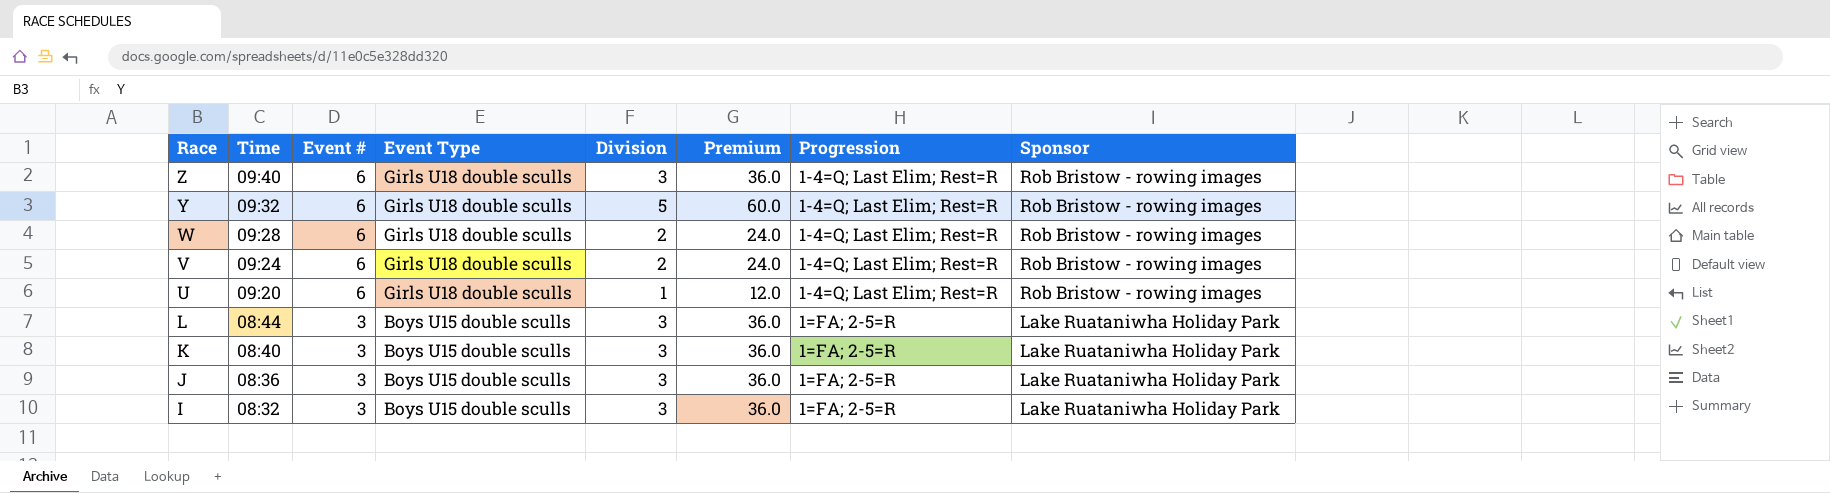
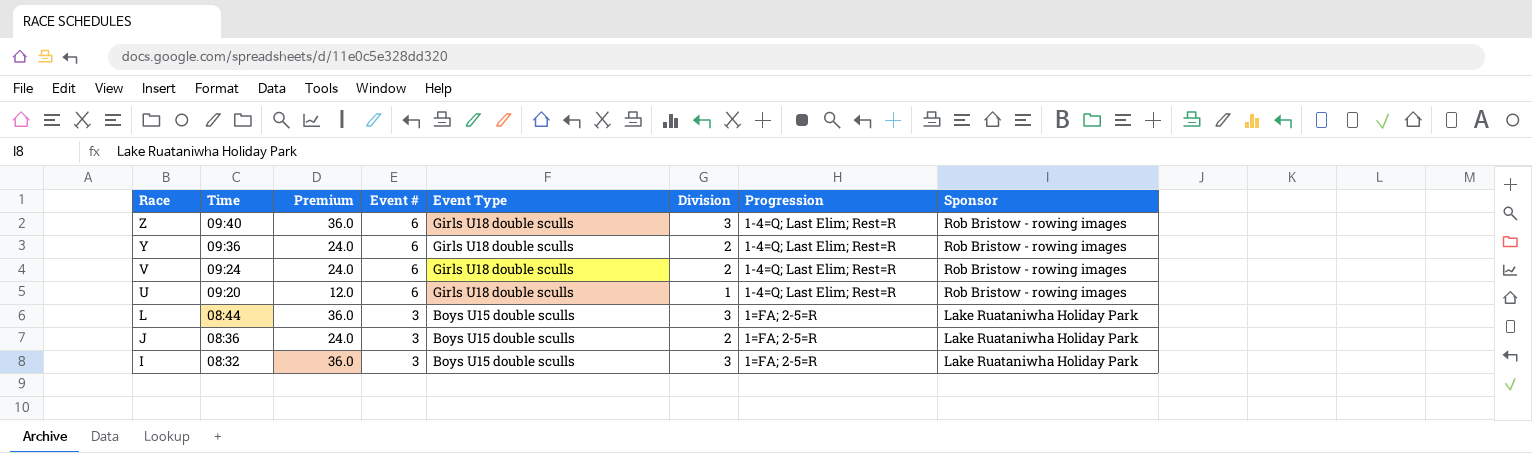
column Premium | position: 6 -> 3
row W: 09:28 | 6 | Girls U18 double sculls | 2 | 24.0 | 1-4=Q; Last Elim; Rest=R | Rob Bristow - rowing images -> none
row K: 08:40 | 3 | Boys U15 double sculls | 3 | 36.0 | 1=FA; 2-5=R | Lake Ruataniwha Holiday Park -> none
Y | Time: 09:32 -> 09:36
Y | Premium: 60.0 -> 24.0
Y | Division: 5 -> 2
J | Premium: 36.0 -> 24.0
J | Division: 3 -> 2

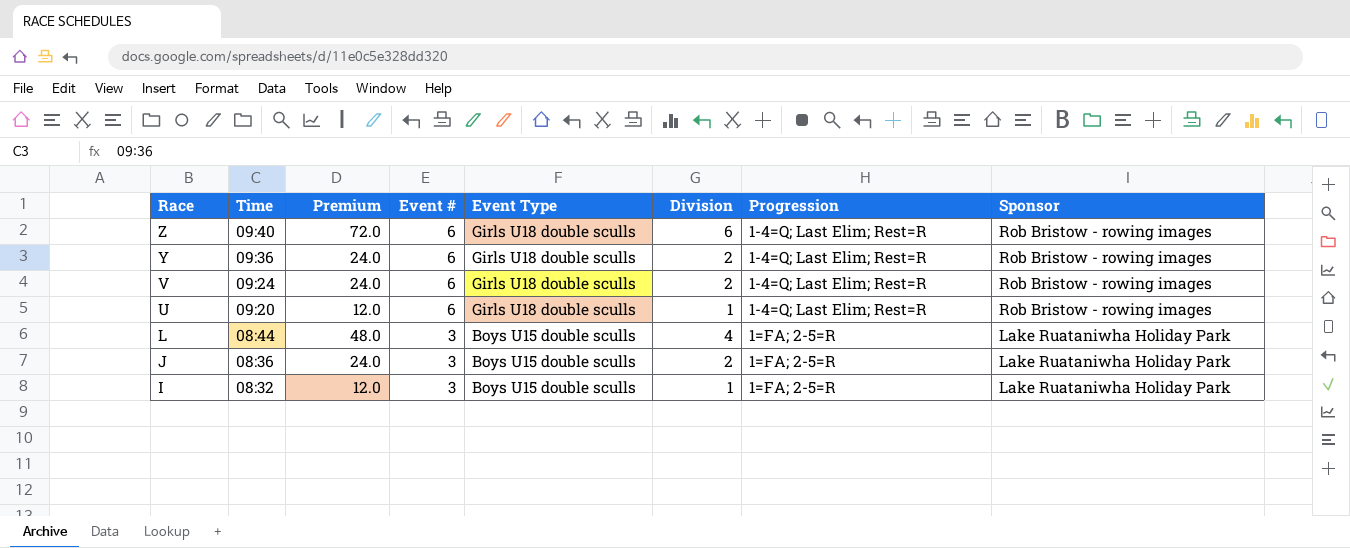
Z | Premium: 36.0 -> 72.0
Z | Division: 3 -> 6
L | Premium: 36.0 -> 48.0
L | Division: 3 -> 4
I | Premium: 36.0 -> 12.0
I | Division: 3 -> 1

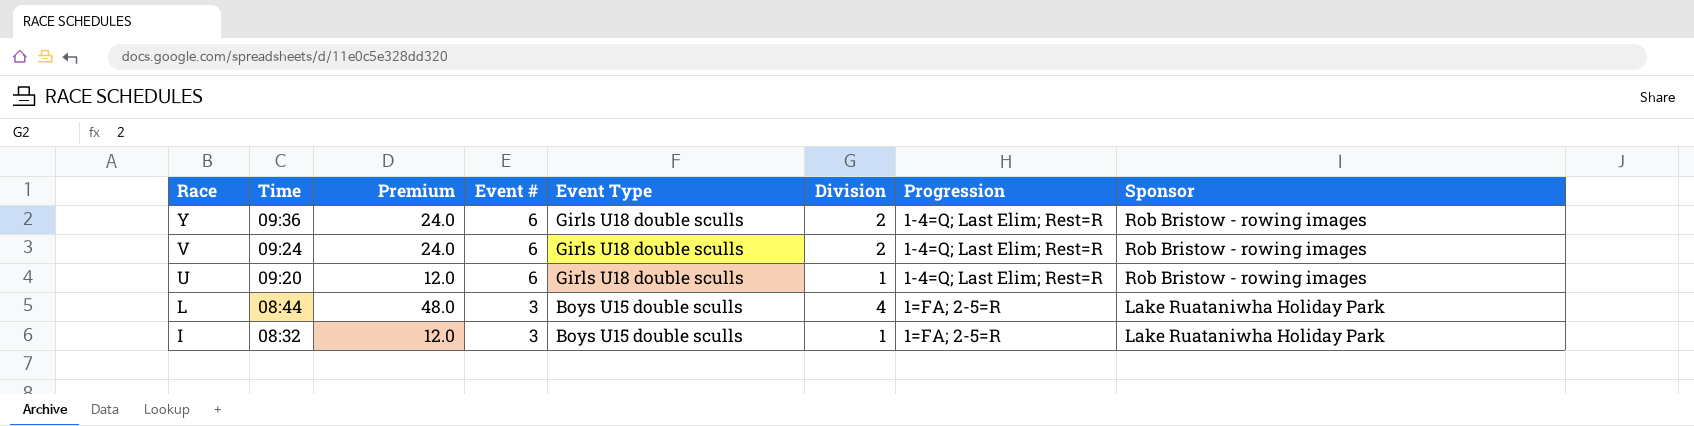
row Z: 09:40 | 72.0 | 6 | Girls U18 double sculls | 6 | 1-4=Q; Last Elim; Rest=R | Rob Bristow - rowing images -> none
row J: 08:36 | 24.0 | 3 | Boys U15 double sculls | 2 | 1=FA; 2-5=R | Lake Ruataniwha Holiday Park -> none

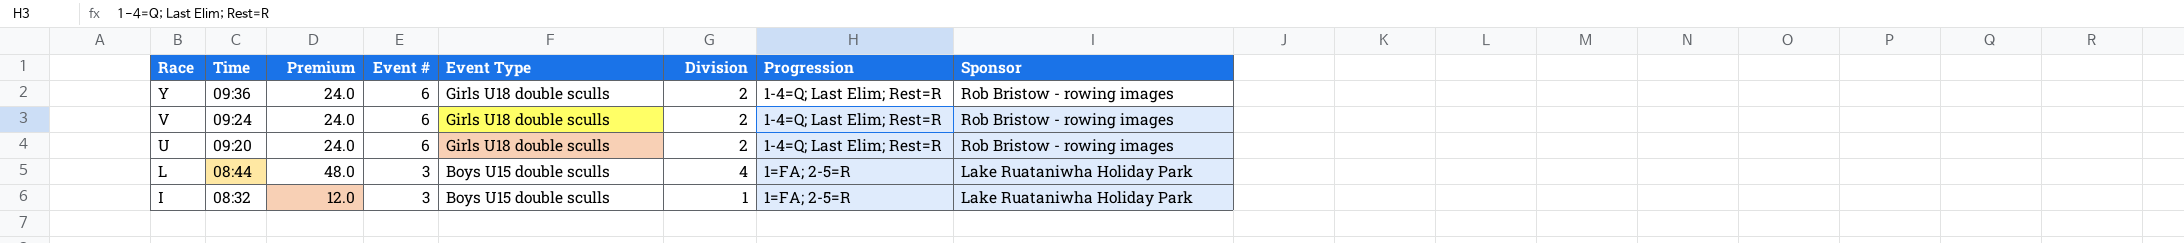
U | Premium: 12.0 -> 24.0
U | Division: 1 -> 2

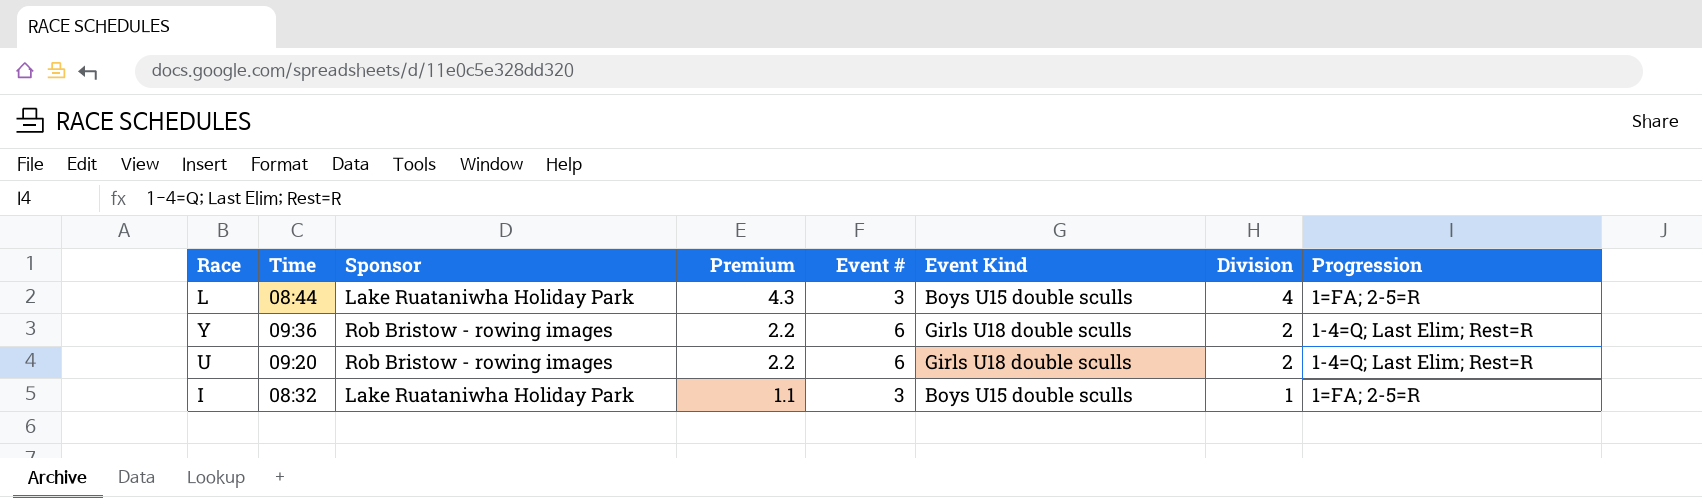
row order: Race descending -> Premium descending
column Sponsor | position: 8 -> 3
column Premium | formula: [Division] * 12 -> [Division] * 1.08
column name: Event Type -> Event Kind
row V: 09:24 | 24.0 | 6 | Girls U18 double sculls | 2 | 1-4=Q; Last Elim; Rest=R | Rob Bristow - rowing images -> none

